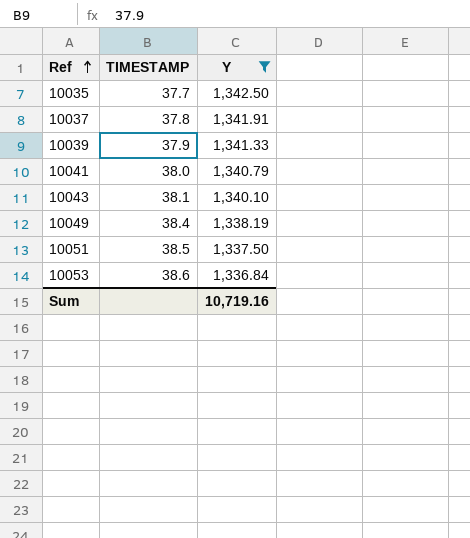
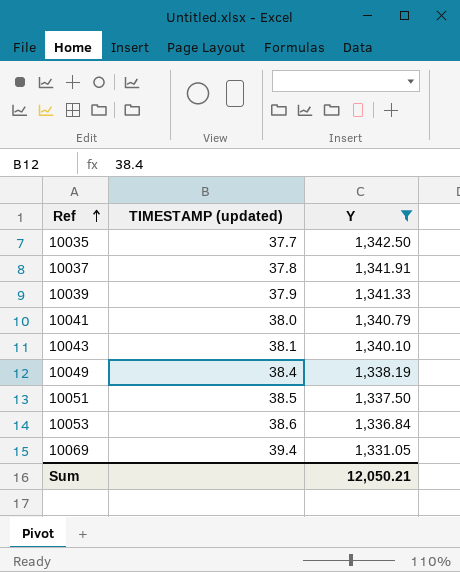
column name: TIMESTAMP -> TIMESTAMP (updated)
row 10069: none -> 39.4 | 1,331.05
Sum | Y: 10,719.16 -> 12,050.21

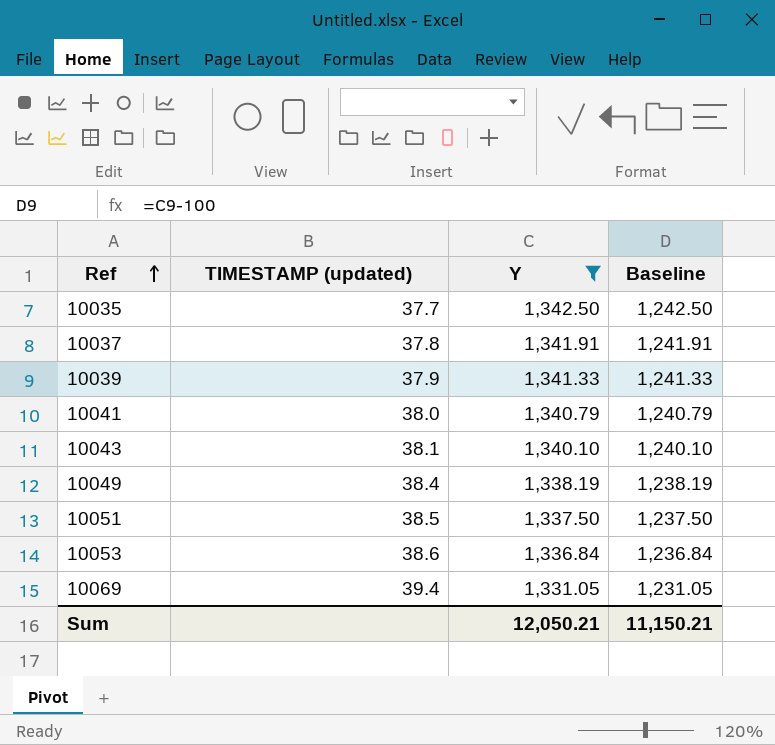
column Baseline | formula: none -> [Y] - 100

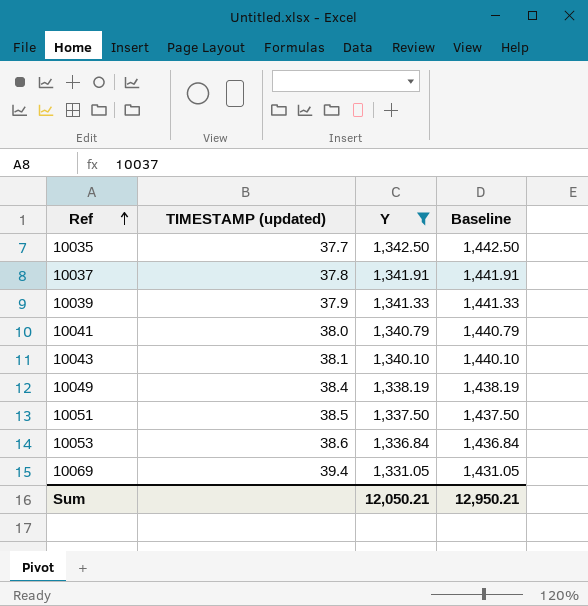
column Baseline | formula: [Y] - 100 -> [Y] + 100
Sum | Baseline: 11,150.21 -> 12,950.21

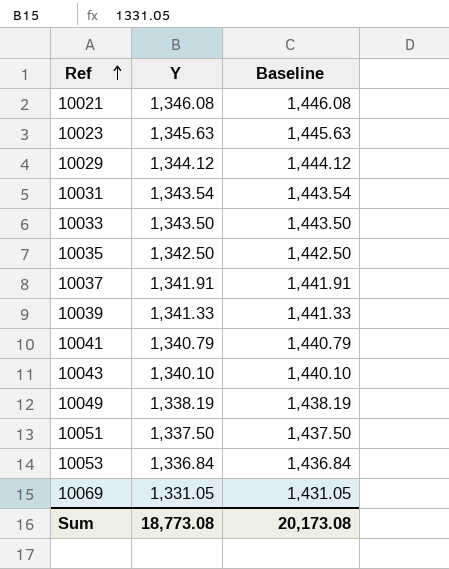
filter: Y <= 1,342.50 -> none
column TIMESTAMP (updated) | position: 2 -> none
Sum | Y: 12,050.21 -> 18,773.08
Sum | Baseline: 12,950.21 -> 20,173.08

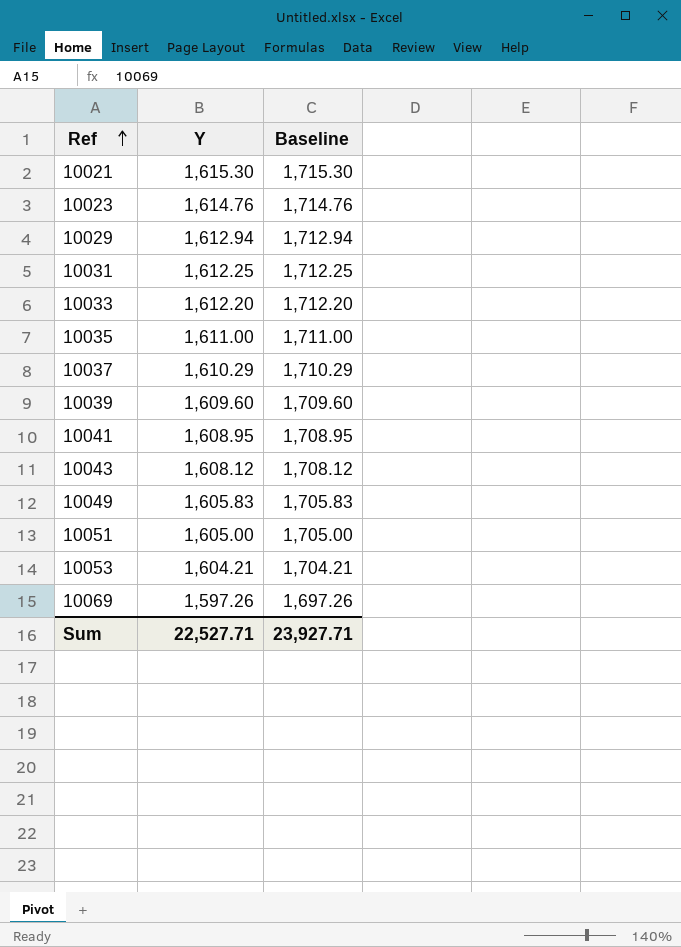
10021 | Y: 1,346.08 -> 1,615.30
10021 | Baseline: 1,446.08 -> 1,715.30
10023 | Y: 1,345.63 -> 1,614.76
10023 | Baseline: 1,445.63 -> 1,714.76
10029 | Y: 1,344.12 -> 1,612.94
10029 | Baseline: 1,444.12 -> 1,712.94
10031 | Y: 1,343.54 -> 1,612.25
10031 | Baseline: 1,443.54 -> 1,712.25
10033 | Y: 1,343.50 -> 1,612.20
10033 | Baseline: 1,443.50 -> 1,712.20
10035 | Y: 1,342.50 -> 1,611.00
10035 | Baseline: 1,442.50 -> 1,711.00
10037 | Y: 1,341.91 -> 1,610.29
10037 | Baseline: 1,441.91 -> 1,710.29
10039 | Y: 1,341.33 -> 1,609.60
10039 | Baseline: 1,441.33 -> 1,709.60
10041 | Y: 1,340.79 -> 1,608.95
10041 | Baseline: 1,440.79 -> 1,708.95
10043 | Y: 1,340.10 -> 1,608.12
10043 | Baseline: 1,440.10 -> 1,708.12
10049 | Y: 1,338.19 -> 1,605.83
10049 | Baseline: 1,438.19 -> 1,705.83
10051 | Y: 1,337.50 -> 1,605.00
10051 | Baseline: 1,437.50 -> 1,705.00
10053 | Y: 1,336.84 -> 1,604.21
10053 | Baseline: 1,436.84 -> 1,704.21
10069 | Y: 1,331.05 -> 1,597.26
10069 | Baseline: 1,431.05 -> 1,697.26
Sum | Y: 18,773.08 -> 22,527.71
Sum | Baseline: 20,173.08 -> 23,927.71

